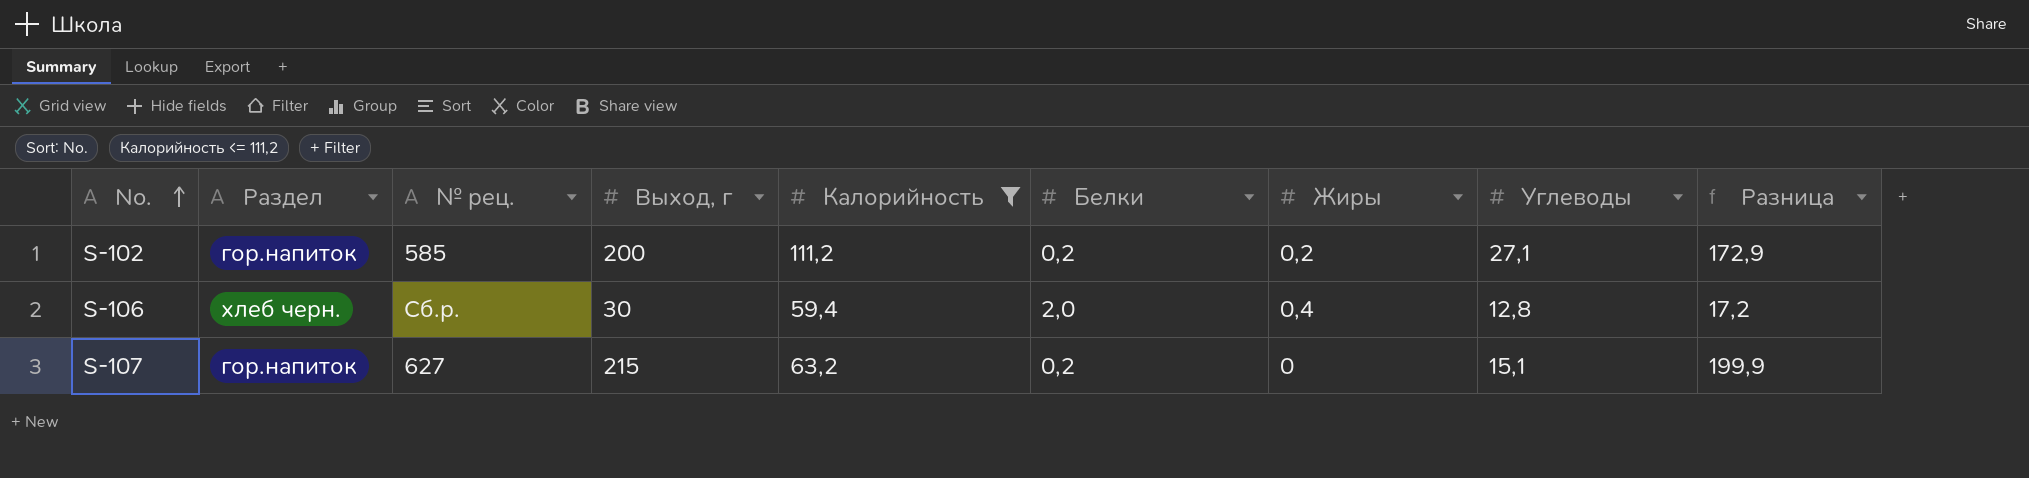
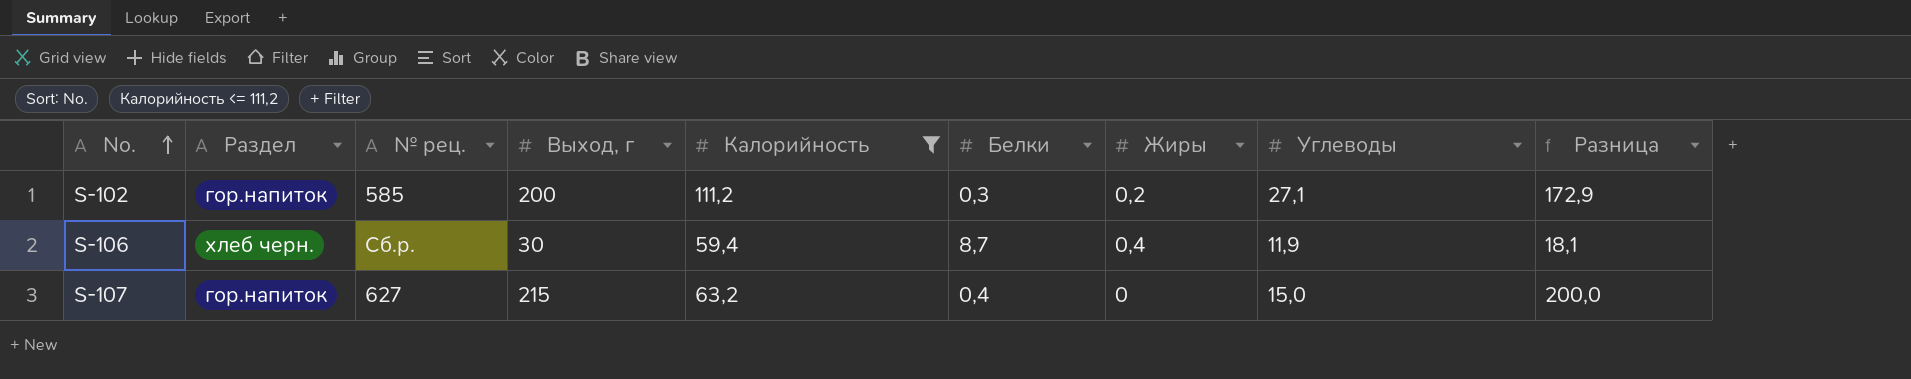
S-102 | Белки: 0,2 -> 0,3
S-106 | Белки: 2,0 -> 8,7
S-106 | Углеводы: 12,8 -> 11,9
S-106 | Разница: 17,2 -> 18,1
S-107 | Белки: 0,2 -> 0,4
S-107 | Углеводы: 15,1 -> 15,0
S-107 | Разница: 199,9 -> 200,0

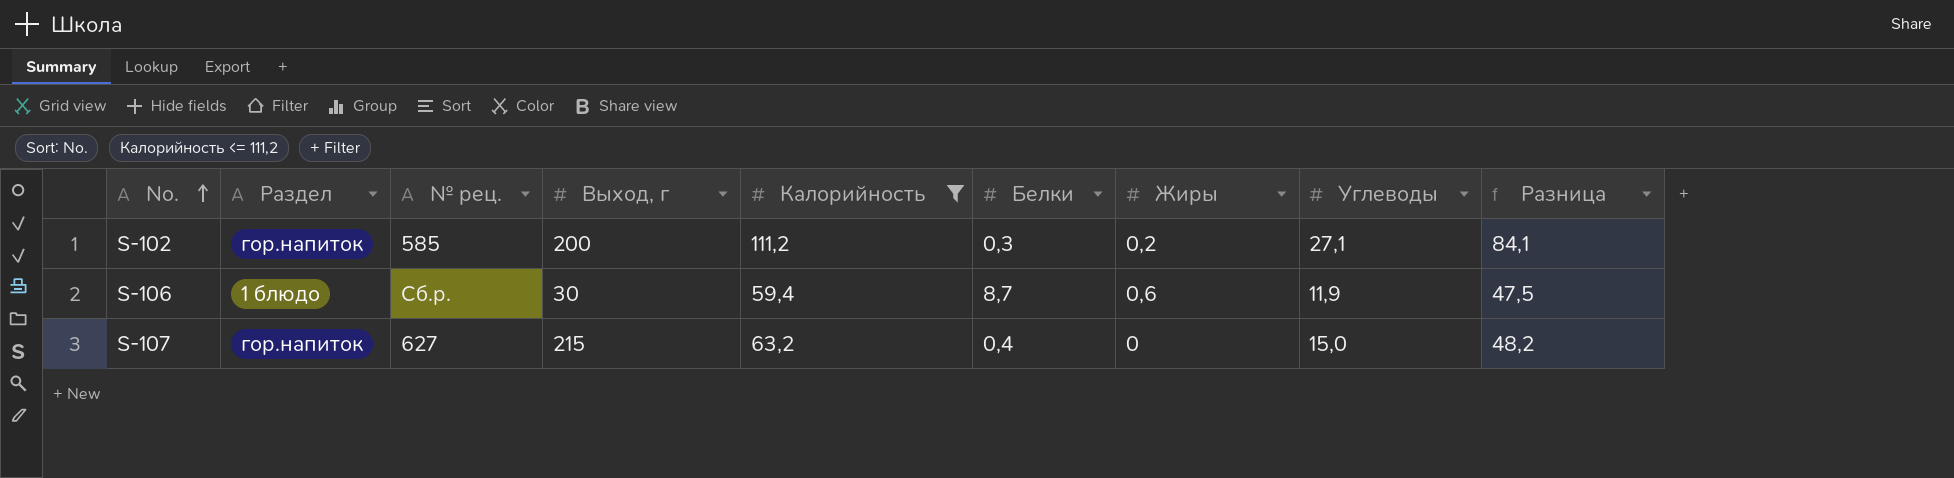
column Разница | formula: [Выход, г] - [Углеводы] -> [Калорийность] - [Углеводы]
S-106 | Раздел: хлеб черн. -> 1 блюдо
S-106 | Жиры: 0,4 -> 0,6

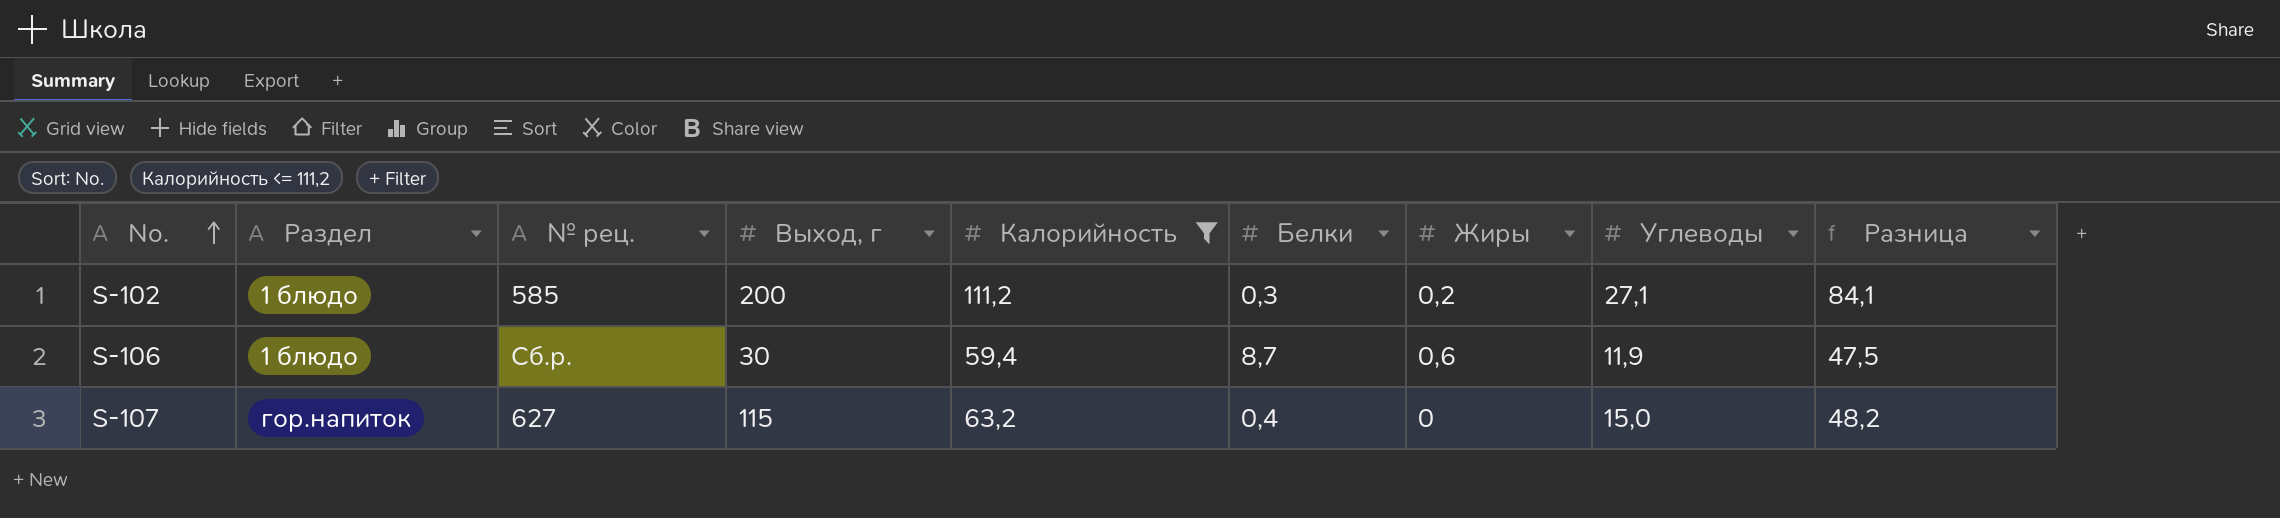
S-102 | Раздел: гор.напиток -> 1 блюдо
S-107 | Выход, г: 215 -> 115

